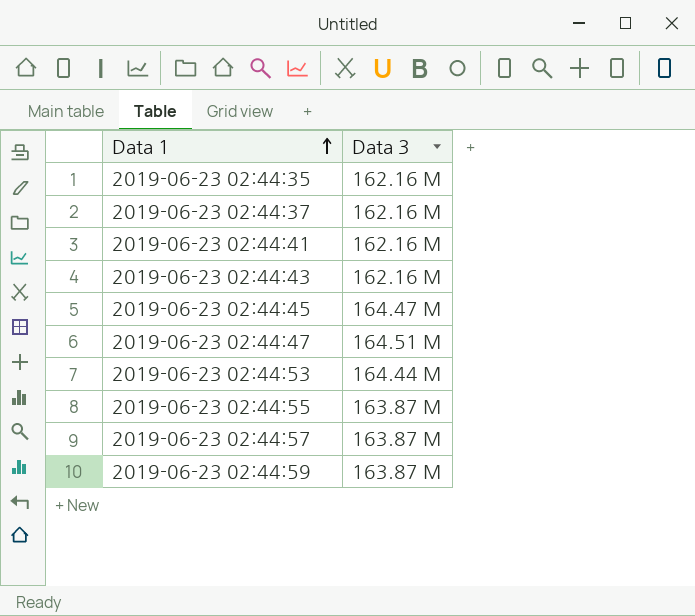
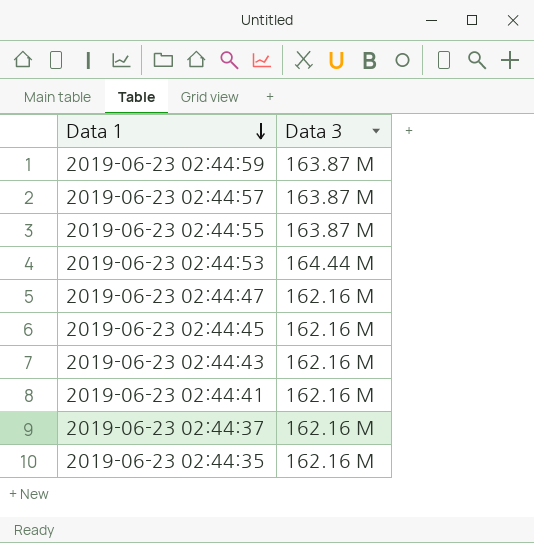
row order: Data 1 ascending -> Data 1 descending
2019-06-23 02:44:47 | Data 3: 164.51 M -> 162.16 M
2019-06-23 02:44:45 | Data 3: 164.47 M -> 162.16 M

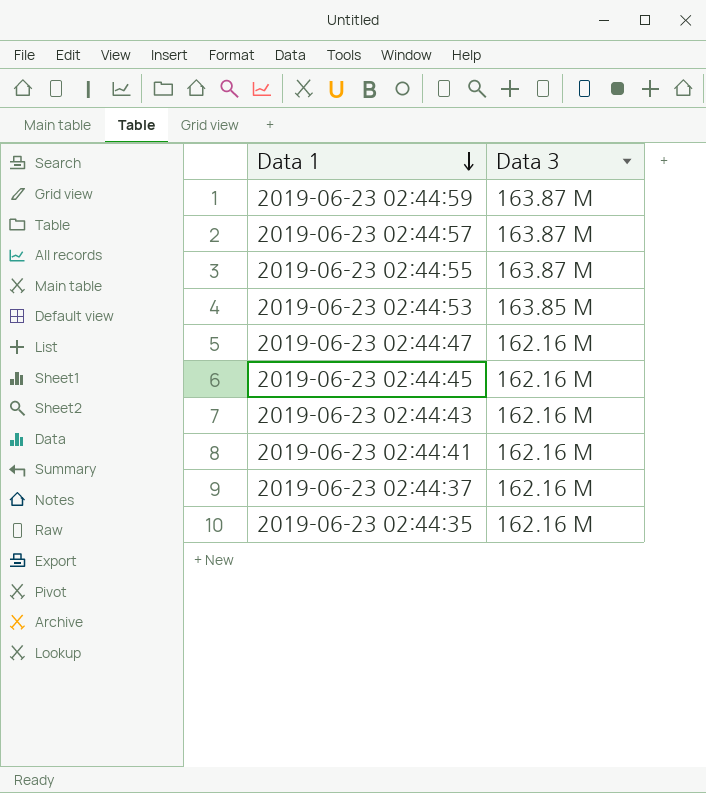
2019-06-23 02:44:53 | Data 3: 164.44 M -> 163.85 M

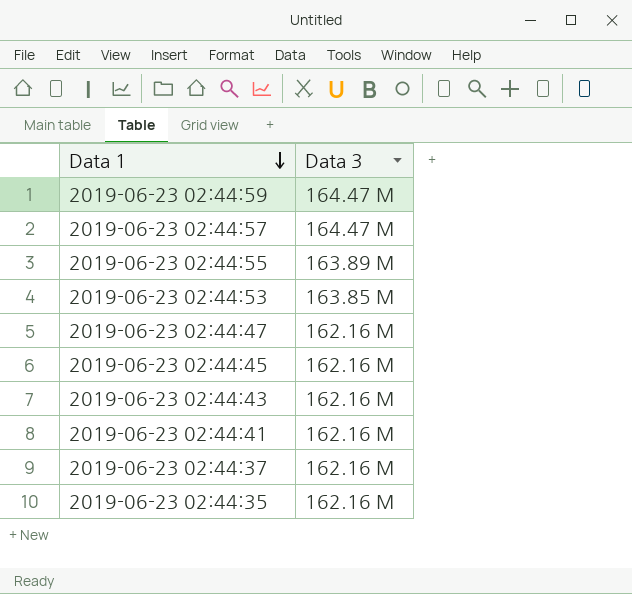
2019-06-23 02:44:59 | Data 3: 163.87 M -> 164.47 M
2019-06-23 02:44:57 | Data 3: 163.87 M -> 164.47 M
2019-06-23 02:44:55 | Data 3: 163.87 M -> 163.89 M

